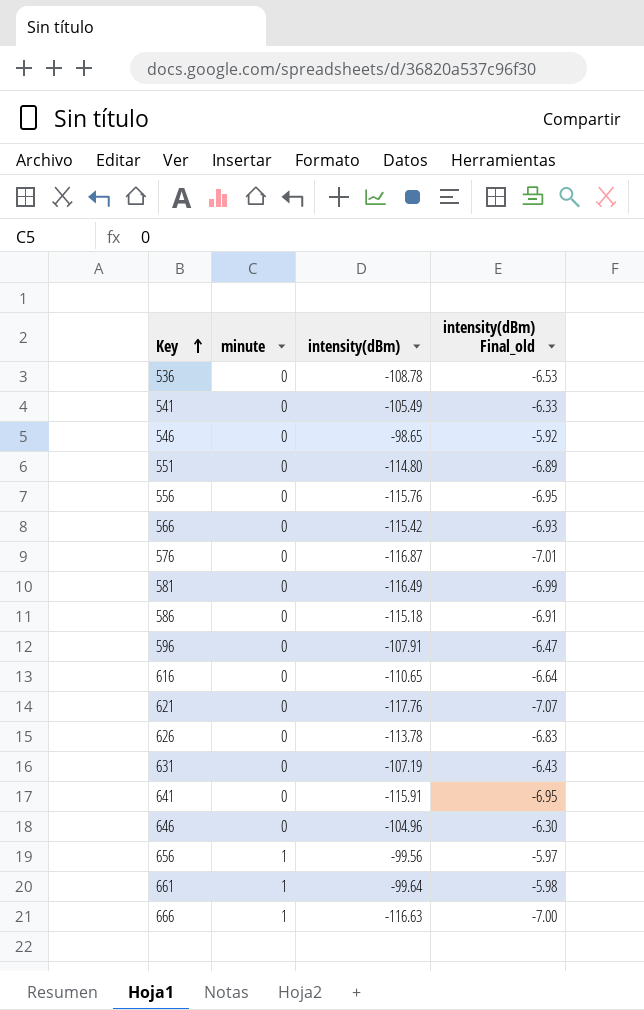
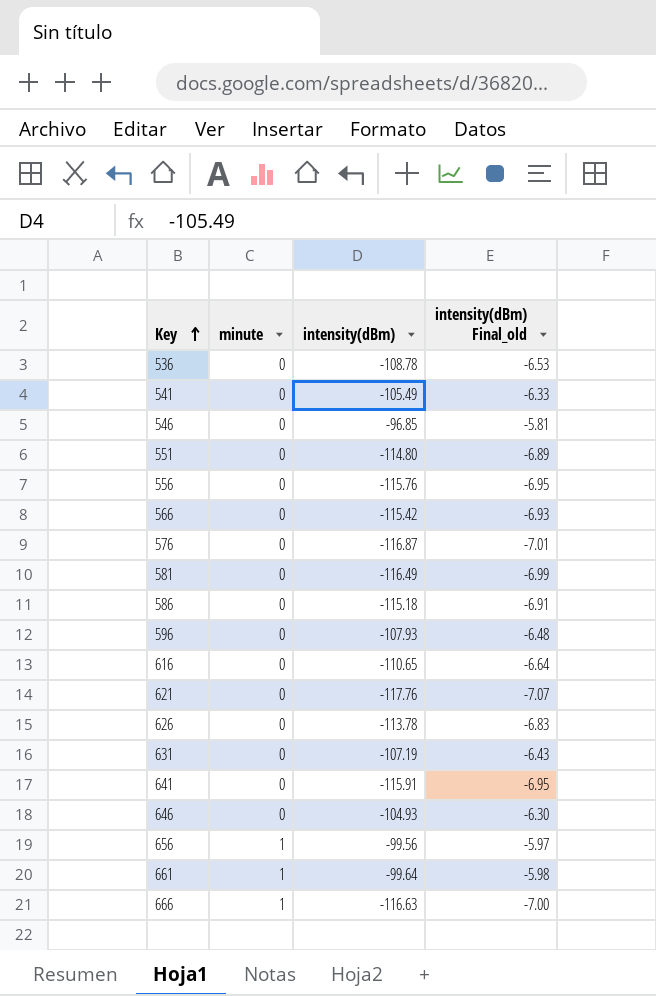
546 | intensity(dBm): -98.65 -> -96.85
546 | intensity(dBm) Final_old: -5.92 -> -5.81
596 | intensity(dBm): -107.91 -> -107.93
596 | intensity(dBm) Final_old: -6.47 -> -6.48
646 | intensity(dBm): -104.96 -> -104.93

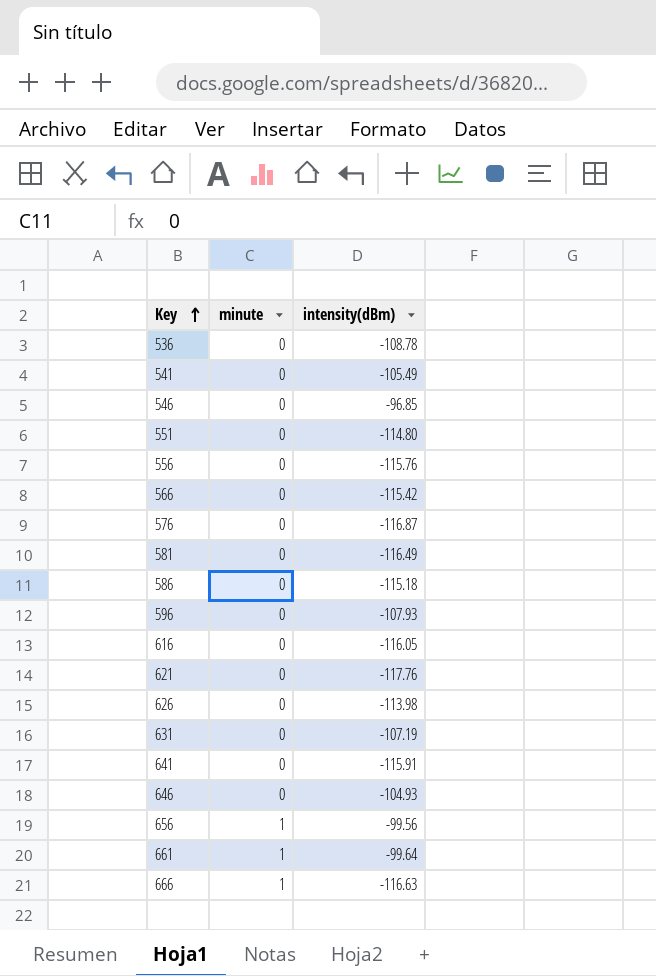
column intensity(dBm) Final_old | formula: [intensity(dBm)] * 0.06 -> none
616 | intensity(dBm): -110.65 -> -116.05
626 | intensity(dBm): -113.78 -> -113.98

